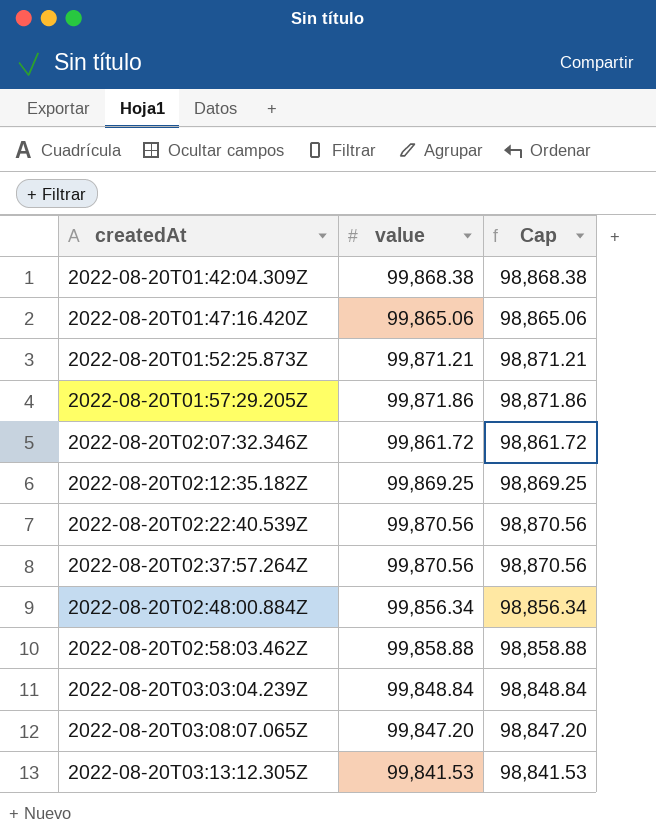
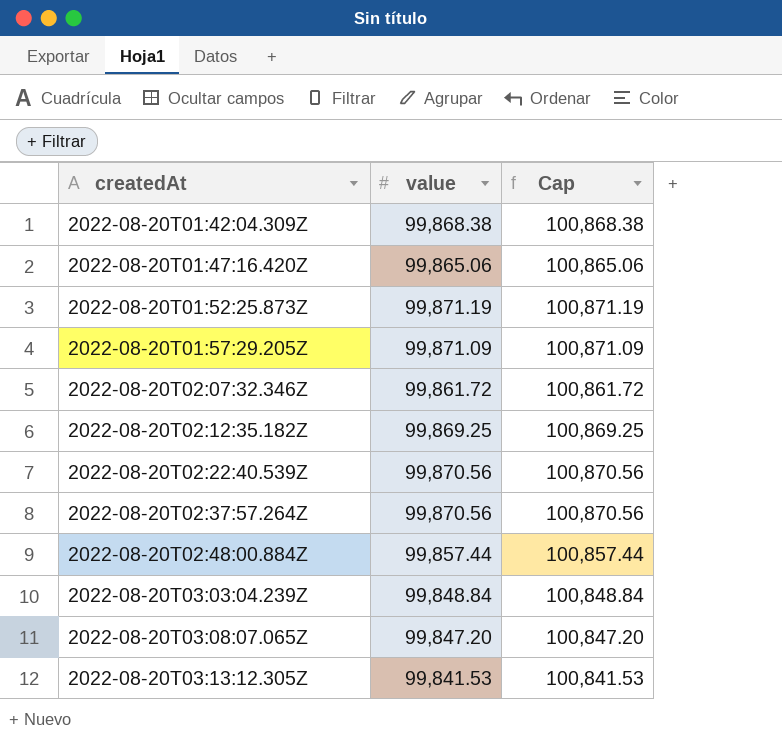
column Cap | formula: [value] - 1000 -> [value] + 1000
row 2022-08-20T02:58:03.462Z: 99,858.88 | 98,858.88 -> none
2022-08-20T01:52:25.873Z | value: 99,871.21 -> 99,871.19
2022-08-20T01:57:29.205Z | value: 99,871.86 -> 99,871.09
2022-08-20T02:48:00.884Z | value: 99,856.34 -> 99,857.44

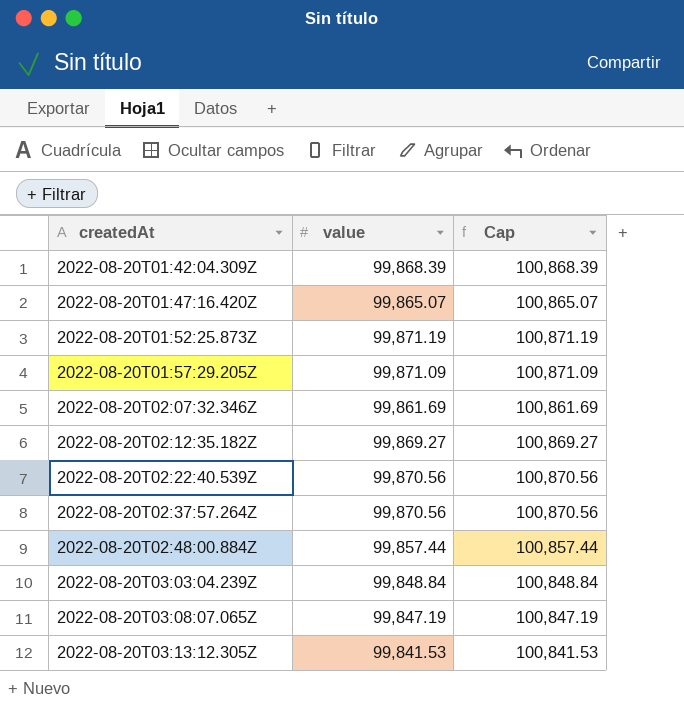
2022-08-20T01:42:04.309Z | value: 99,868.38 -> 99,868.39
2022-08-20T01:42:04.309Z | Cap: 100,868.38 -> 100,868.39
2022-08-20T01:47:16.420Z | value: 99,865.06 -> 99,865.07
2022-08-20T01:47:16.420Z | Cap: 100,865.06 -> 100,865.07
2022-08-20T02:07:32.346Z | value: 99,861.72 -> 99,861.69
2022-08-20T02:07:32.346Z | Cap: 100,861.72 -> 100,861.69
2022-08-20T02:12:35.182Z | value: 99,869.25 -> 99,869.27
2022-08-20T02:12:35.182Z | Cap: 100,869.25 -> 100,869.27
2022-08-20T03:08:07.065Z | value: 99,847.20 -> 99,847.19
2022-08-20T03:08:07.065Z | Cap: 100,847.20 -> 100,847.19

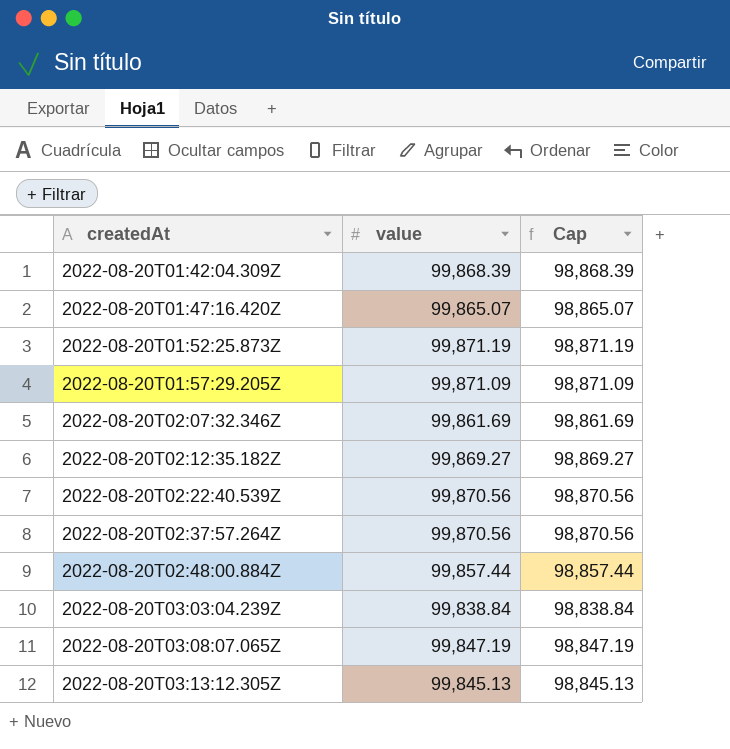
column Cap | formula: [value] + 1000 -> [value] - 1000
2022-08-20T03:03:04.239Z | value: 99,848.84 -> 99,838.84
2022-08-20T03:13:12.305Z | value: 99,841.53 -> 99,845.13

